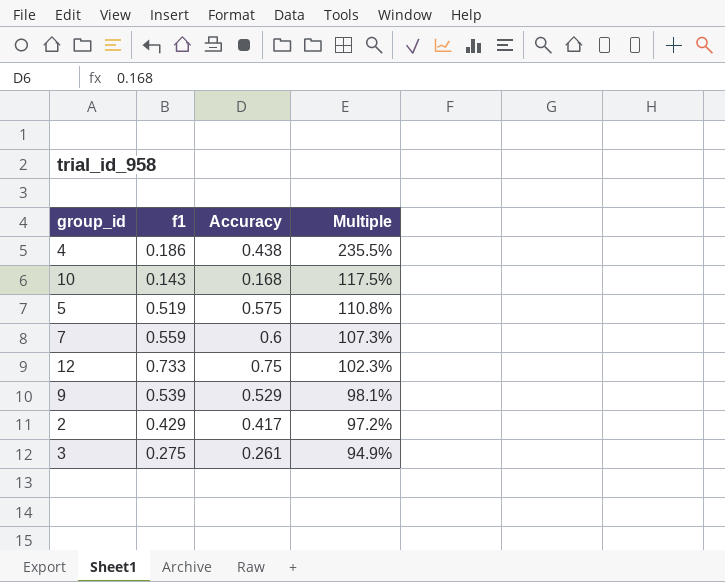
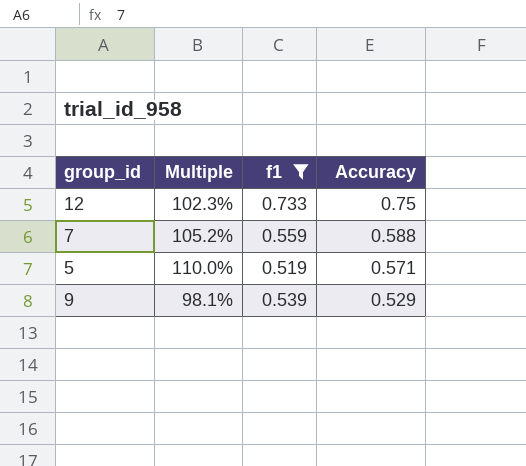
filter: none -> f1 >= 0.519
row order: Multiple descending -> Accuracy descending
column Multiple | position: 4 -> 2
7 | Multiple: 107.3% -> 105.2%
7 | Accuracy: 0.6 -> 0.588
5 | Multiple: 110.8% -> 110.0%
5 | Accuracy: 0.575 -> 0.571

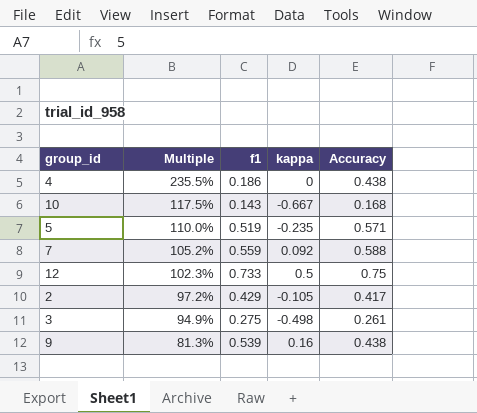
filter: f1 >= 0.519 -> none
row order: Accuracy descending -> Multiple descending
column kappa | position: none -> 4
9 | Multiple: 98.1% -> 81.3%
9 | Accuracy: 0.529 -> 0.438

